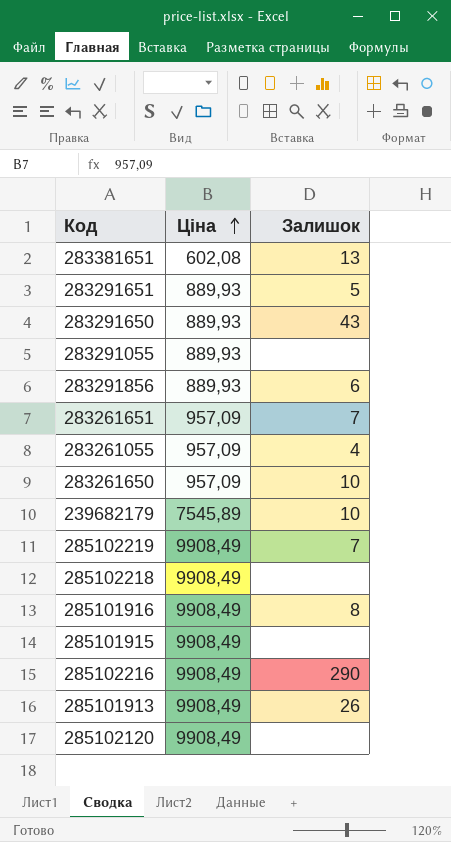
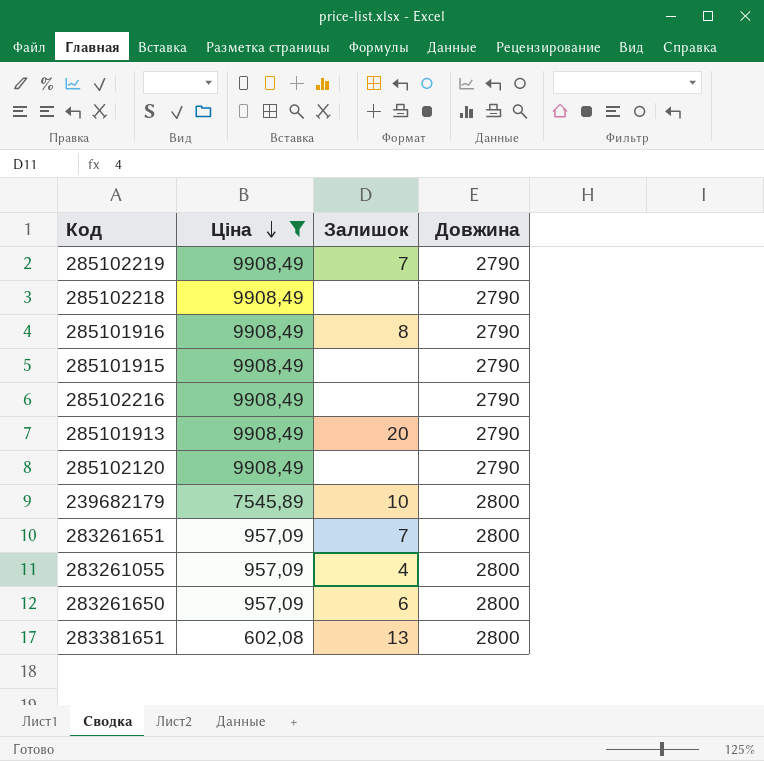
filter: none -> Ціна != 889,93
row order: Ціна ascending -> Ціна descending
column Довжина | position: none -> 4
285102216 | Залишок: 290 -> none
285101913 | Залишок: 26 -> 20
283261650 | Залишок: 10 -> 6

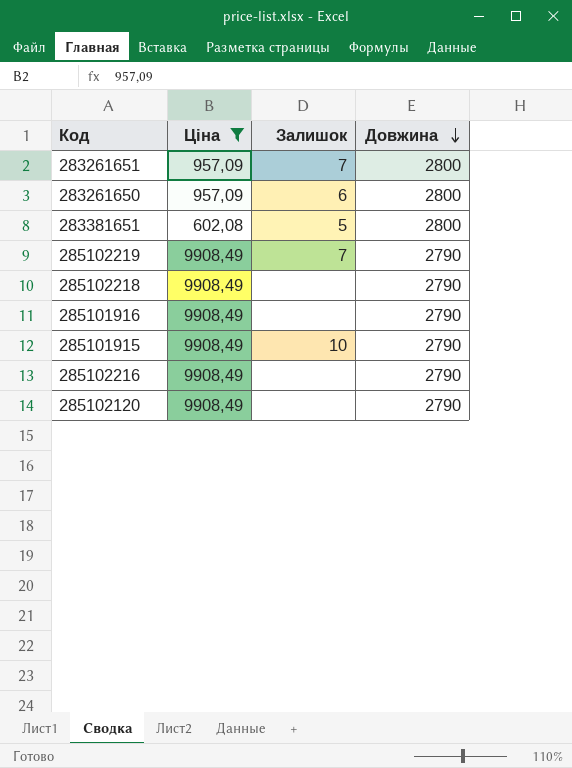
row order: Ціна descending -> Довжина descending
row 285101913: 9908,49 | 20 | 2790 -> none
row 239682179: 7545,89 | 10 | 2800 -> none
row 283261055: 957,09 | 4 | 2800 -> none
283381651 | Залишок: 13 -> 5
285101916 | Залишок: 8 -> none
285101915 | Залишок: none -> 10

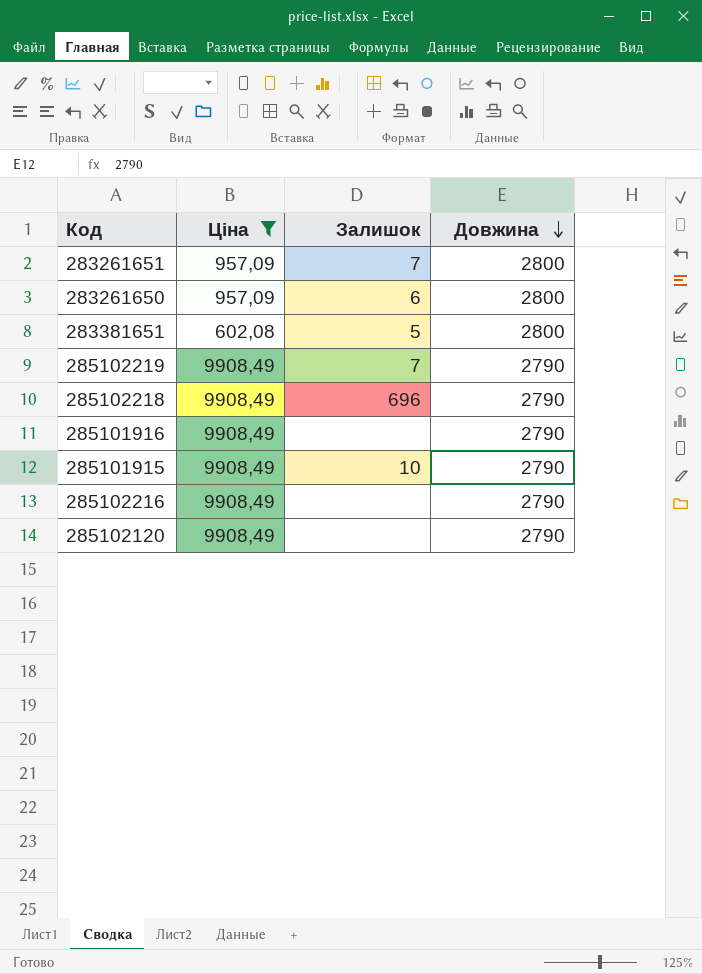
285102218 | Залишок: none -> 696

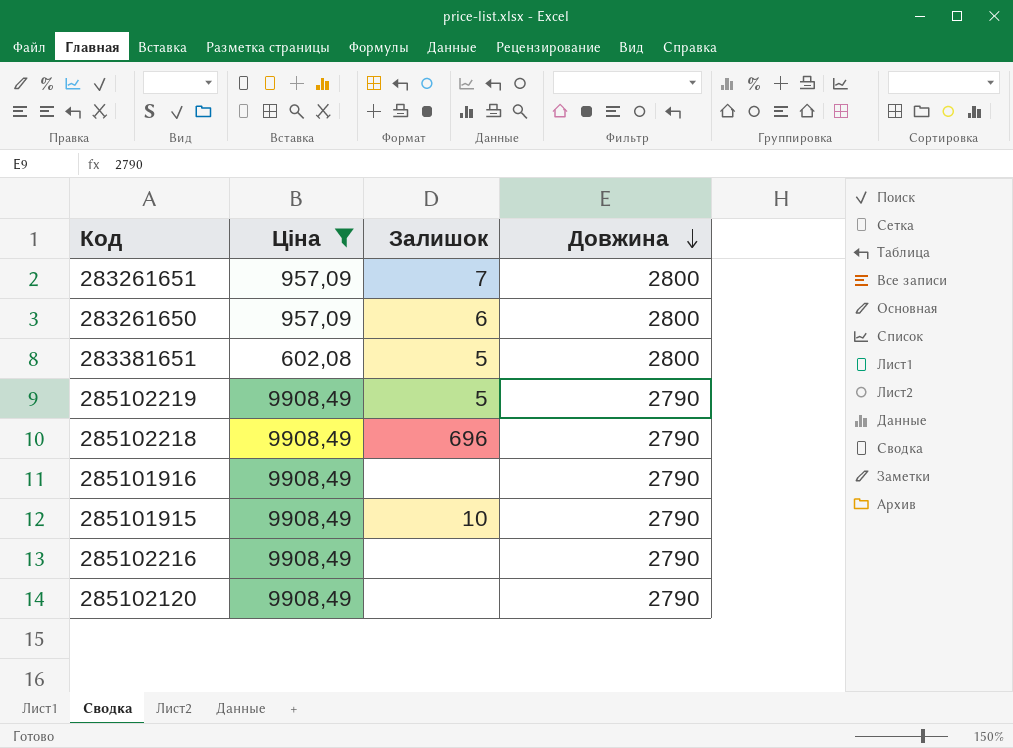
285102219 | Залишок: 7 -> 5

